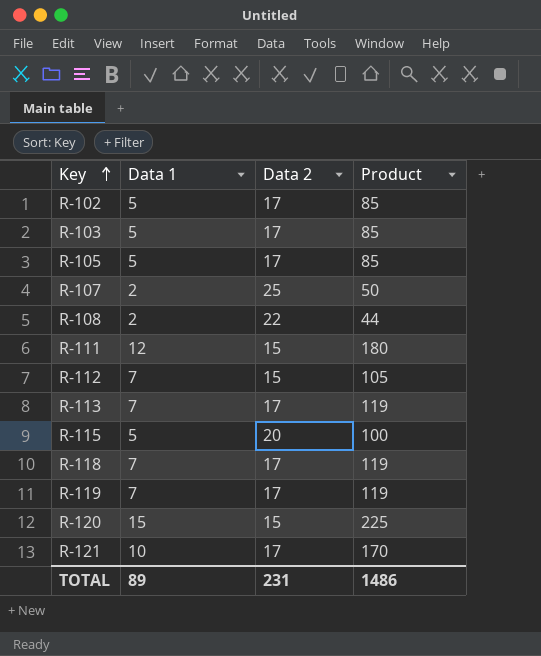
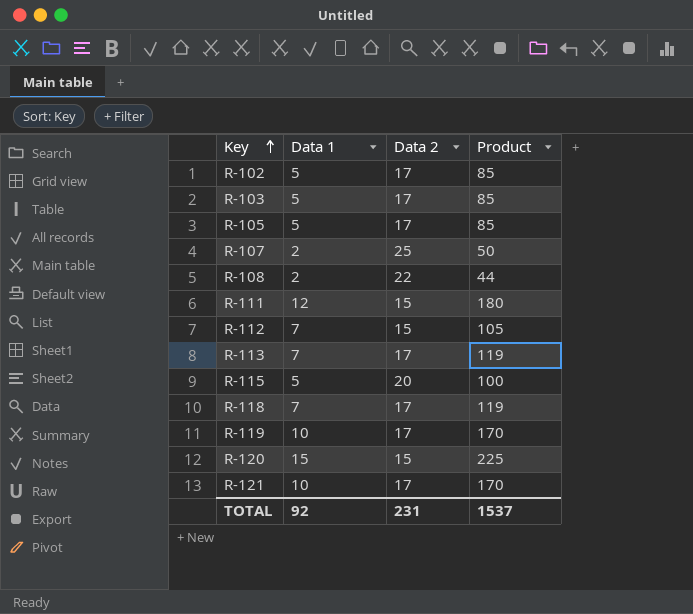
R-119 | Data 1: 7 -> 10
R-119 | Product: 119 -> 170
TOTAL | Data 1: 89 -> 92
TOTAL | Product: 1486 -> 1537

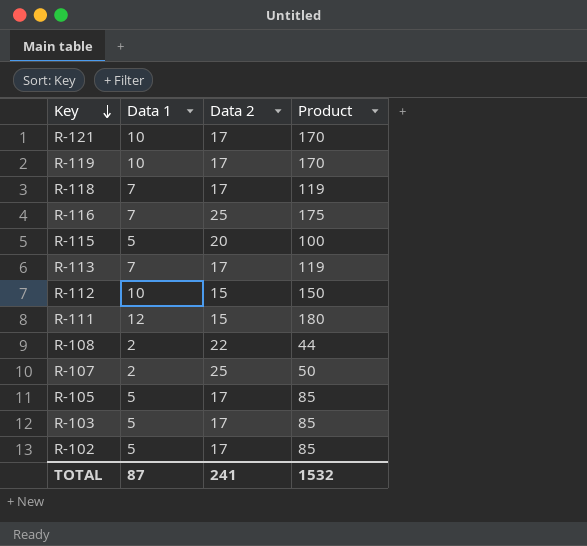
row order: Key ascending -> Key descending
row R-120: 15 | 15 | 225 -> none
row R-116: none -> 7 | 25 | 175
R-112 | Data 1: 7 -> 10
R-112 | Product: 105 -> 150
TOTAL | Data 1: 92 -> 87
TOTAL | Data 2: 231 -> 241
TOTAL | Product: 1537 -> 1532

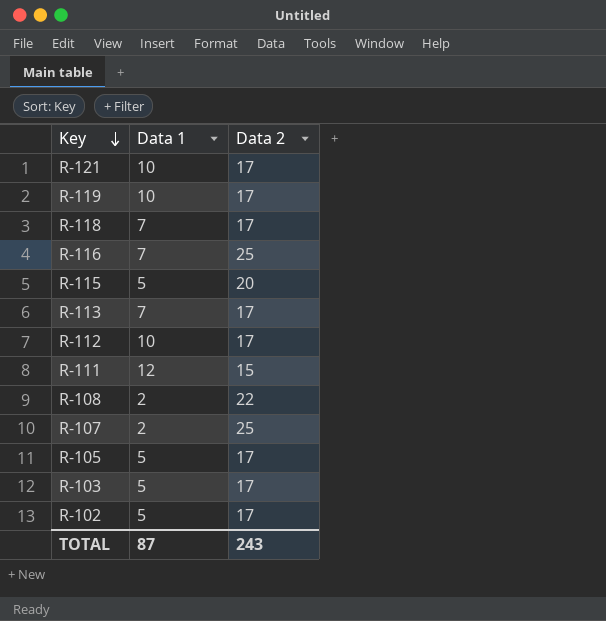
column Product | formula: [Data 1] * [Data 2] -> none
R-112 | Data 2: 15 -> 17
TOTAL | Data 2: 241 -> 243

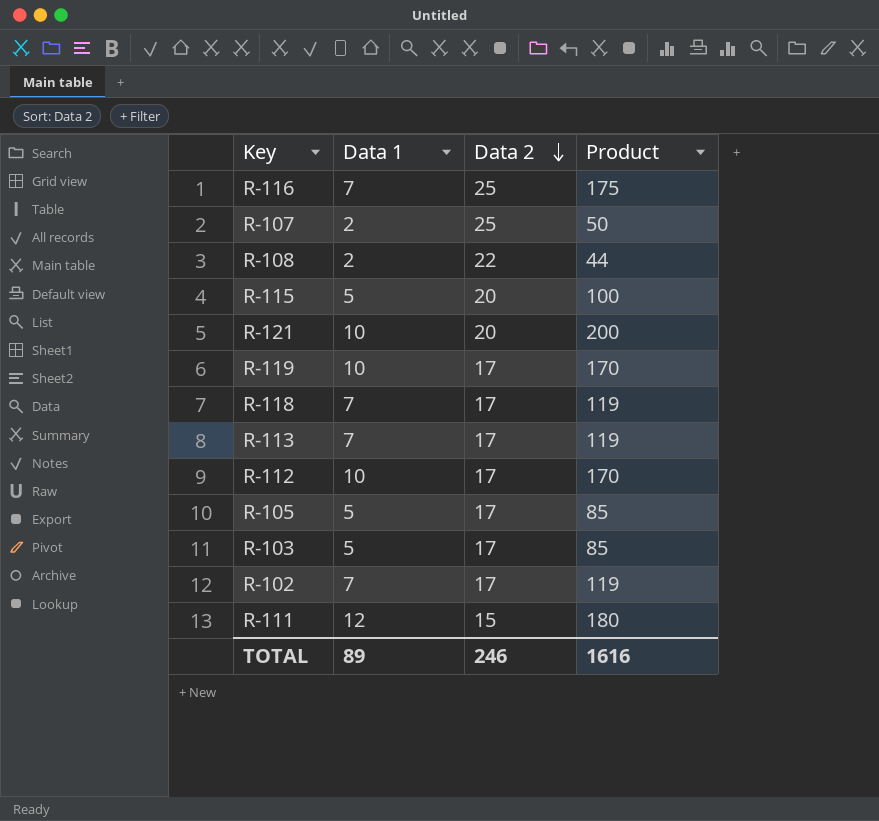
row order: Key descending -> Data 2 descending
column Product | formula: none -> [Data 1] * [Data 2]
R-121 | Data 2: 17 -> 20
R-102 | Data 1: 5 -> 7
TOTAL | Data 1: 87 -> 89
TOTAL | Data 2: 243 -> 246

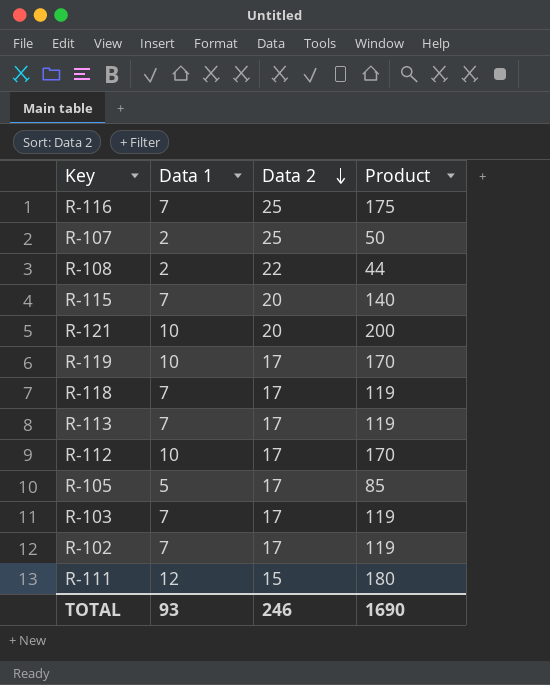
R-115 | Data 1: 5 -> 7
R-115 | Product: 100 -> 140
R-103 | Data 1: 5 -> 7
R-103 | Product: 85 -> 119
TOTAL | Data 1: 89 -> 93
TOTAL | Product: 1616 -> 1690

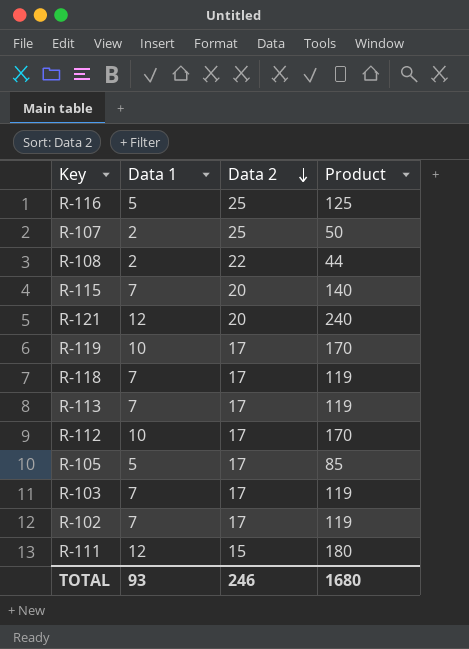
R-116 | Data 1: 7 -> 5
R-116 | Product: 175 -> 125
R-121 | Data 1: 10 -> 12
R-121 | Product: 200 -> 240
TOTAL | Product: 1690 -> 1680

